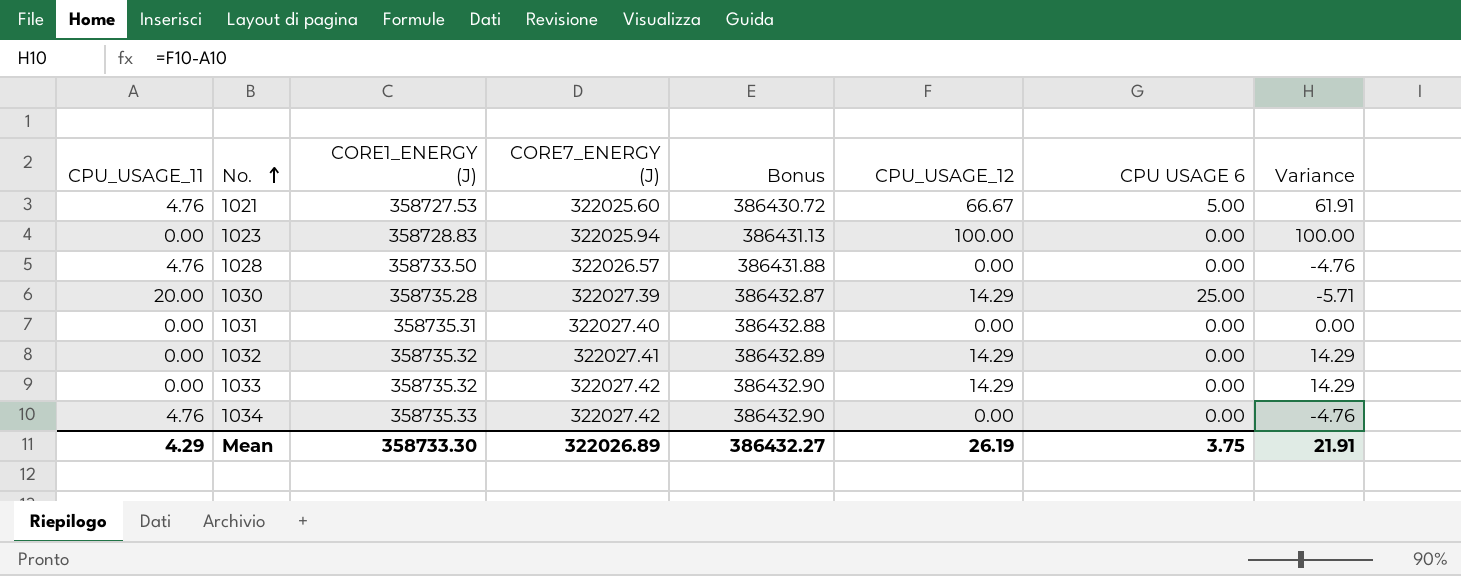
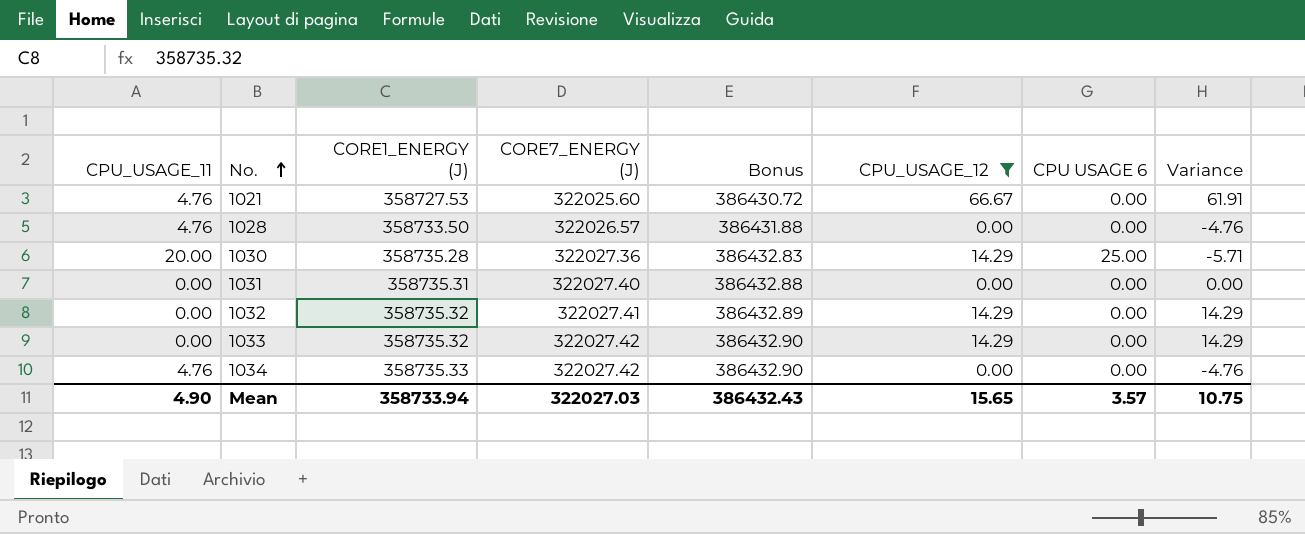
filter: none -> CPU_USAGE_12 != 100.00
1021 | CPU USAGE 6: 5.00 -> 0.00
1030 | CORE7_ENERGY (J): 322027.39 -> 322027.36
1030 | Bonus: 386432.87 -> 386432.83
Mean | CPU_USAGE_11: 4.29 -> 4.90
Mean | CORE1_ENERGY (J): 358733.30 -> 358733.94
Mean | CORE7_ENERGY (J): 322026.89 -> 322027.03
Mean | Bonus: 386432.27 -> 386432.43
Mean | CPU_USAGE_12: 26.19 -> 15.65
Mean | CPU USAGE 6: 3.75 -> 3.57
Mean | Variance: 21.91 -> 10.75

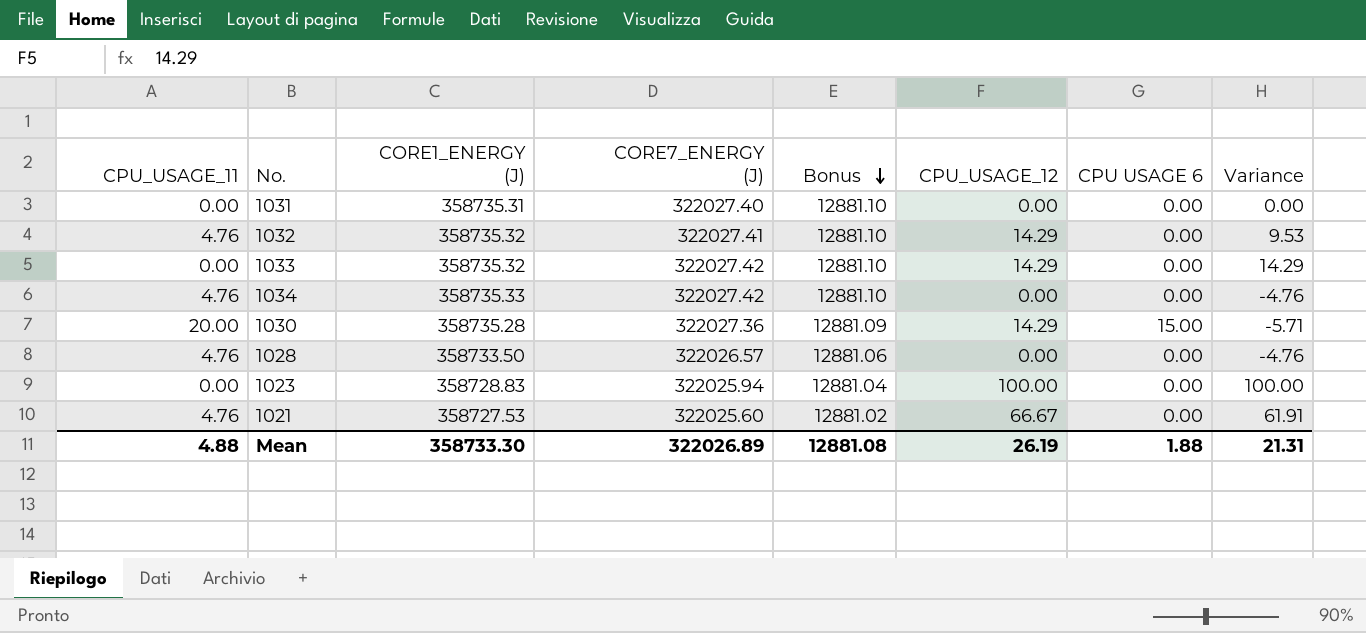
filter: CPU_USAGE_12 != 100.00 -> none
row order: No. ascending -> Bonus descending
column Bonus | formula: [CORE7_ENERGY (J)] * 1.2 -> [CORE7_ENERGY (J)] * 0.04
1032 | CPU_USAGE_11: 0.00 -> 4.76
1032 | Variance: 14.29 -> 9.53
1030 | CPU USAGE 6: 25.00 -> 15.00
Mean | CPU_USAGE_11: 4.90 -> 4.88
Mean | CORE1_ENERGY (J): 358733.94 -> 358733.30
Mean | CORE7_ENERGY (J): 322027.03 -> 322026.89
Mean | Bonus: 386432.43 -> 12881.08
Mean | CPU_USAGE_12: 15.65 -> 26.19
Mean | CPU USAGE 6: 3.57 -> 1.88
Mean | Variance: 10.75 -> 21.31

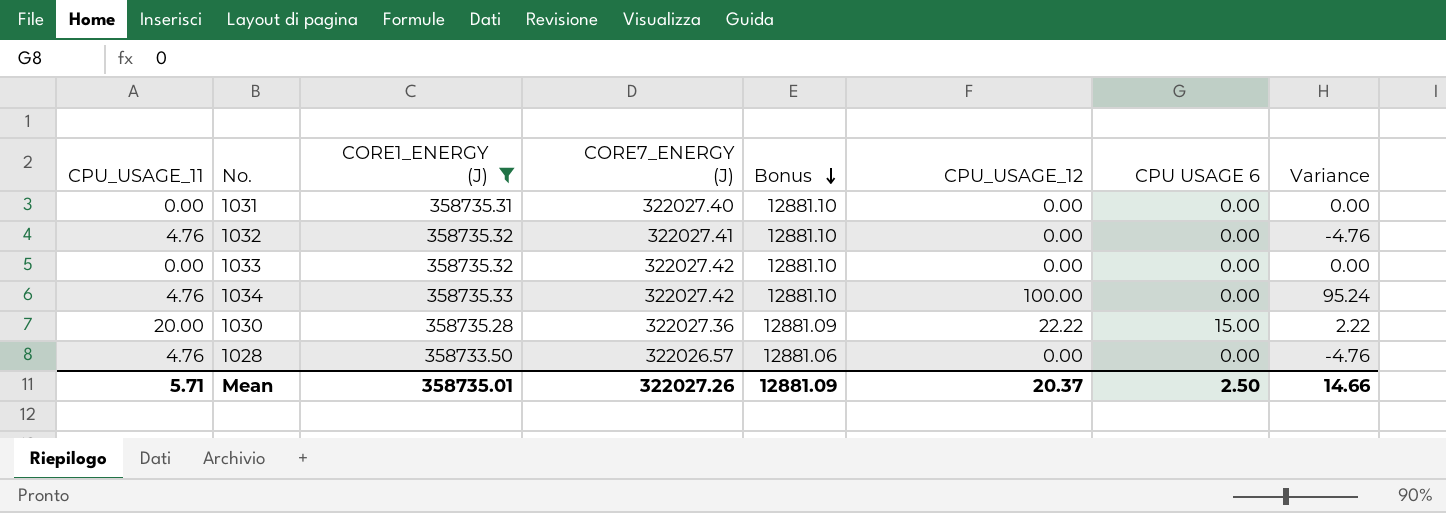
filter: none -> CORE1_ENERGY (J) >= 358733.50
1032 | CPU_USAGE_12: 14.29 -> 0.00
1032 | Variance: 9.53 -> -4.76
1033 | CPU_USAGE_12: 14.29 -> 0.00
1033 | Variance: 14.29 -> 0.00
1034 | CPU_USAGE_12: 0.00 -> 100.00
1034 | Variance: -4.76 -> 95.24
1030 | CPU_USAGE_12: 14.29 -> 22.22
1030 | Variance: -5.71 -> 2.22
Mean | CPU_USAGE_11: 4.88 -> 5.71
Mean | CORE1_ENERGY (J): 358733.30 -> 358735.01
Mean | CORE7_ENERGY (J): 322026.89 -> 322027.26
Mean | Bonus: 12881.08 -> 12881.09
Mean | CPU_USAGE_12: 26.19 -> 20.37
Mean | CPU USAGE 6: 1.88 -> 2.50
Mean | Variance: 21.31 -> 14.66

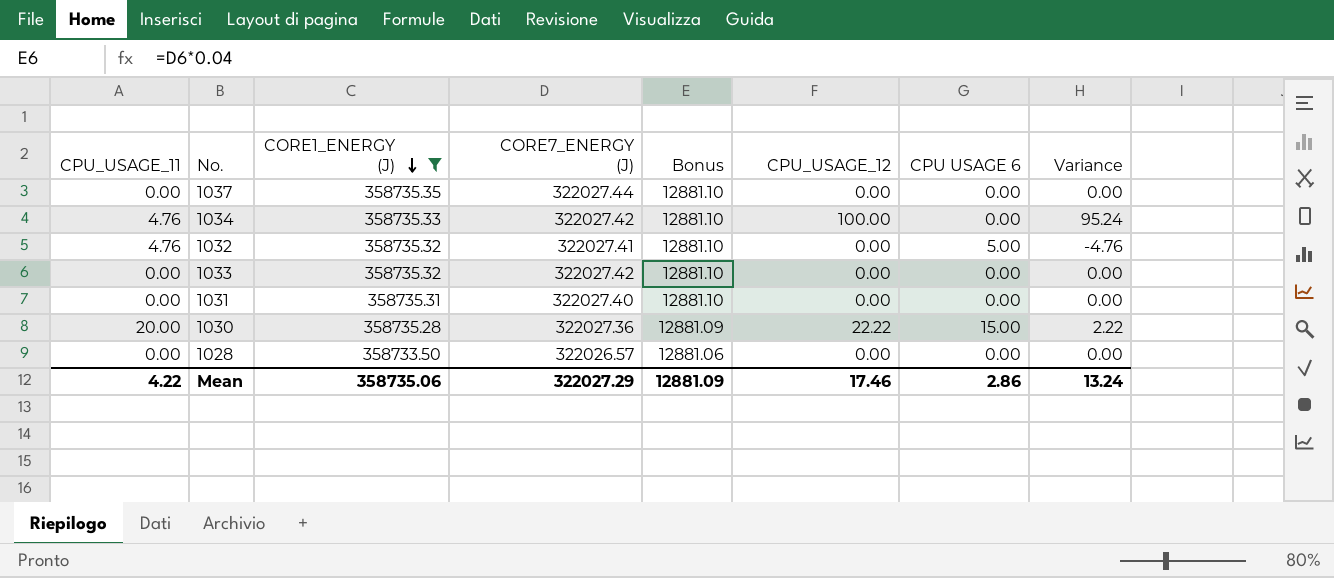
row order: Bonus descending -> CORE1_ENERGY (J) descending
row 1037: none -> 0.00 | 358735.35 | 322027.44 | 12881.10 | 0.00 | 0.00 | 0.00
1032 | CPU USAGE 6: 0.00 -> 5.00
1028 | CPU_USAGE_11: 4.76 -> 0.00
1028 | Variance: -4.76 -> 0.00
Mean | CPU_USAGE_11: 5.71 -> 4.22
Mean | CORE1_ENERGY (J): 358735.01 -> 358735.06
Mean | CORE7_ENERGY (J): 322027.26 -> 322027.29
Mean | CPU_USAGE_12: 20.37 -> 17.46
Mean | CPU USAGE 6: 2.50 -> 2.86
Mean | Variance: 14.66 -> 13.24

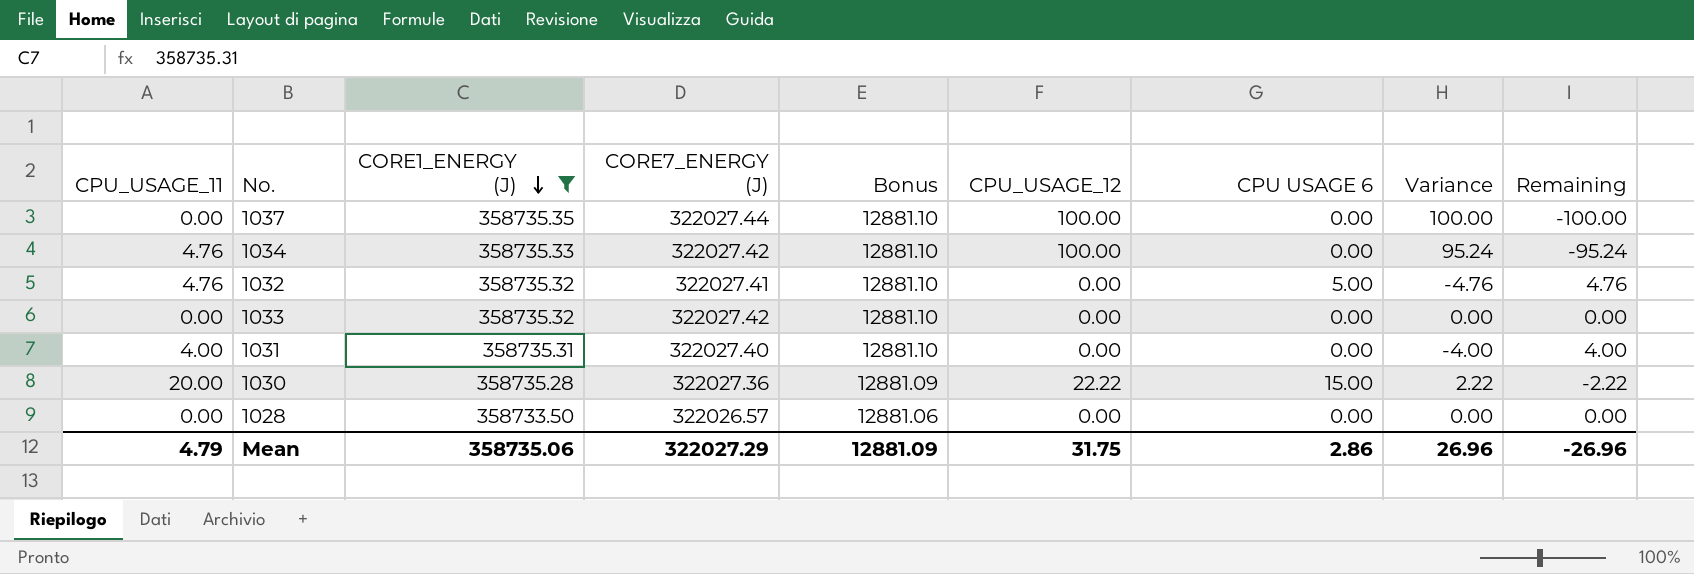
column Remaining | formula: none -> [CPU_USAGE_11] - [CPU_USAGE_12]
1037 | CPU_USAGE_12: 0.00 -> 100.00
1037 | Variance: 0.00 -> 100.00
1031 | CPU_USAGE_11: 0.00 -> 4.00
1031 | Variance: 0.00 -> -4.00
Mean | CPU_USAGE_11: 4.22 -> 4.79
Mean | CPU_USAGE_12: 17.46 -> 31.75
Mean | Variance: 13.24 -> 26.96

